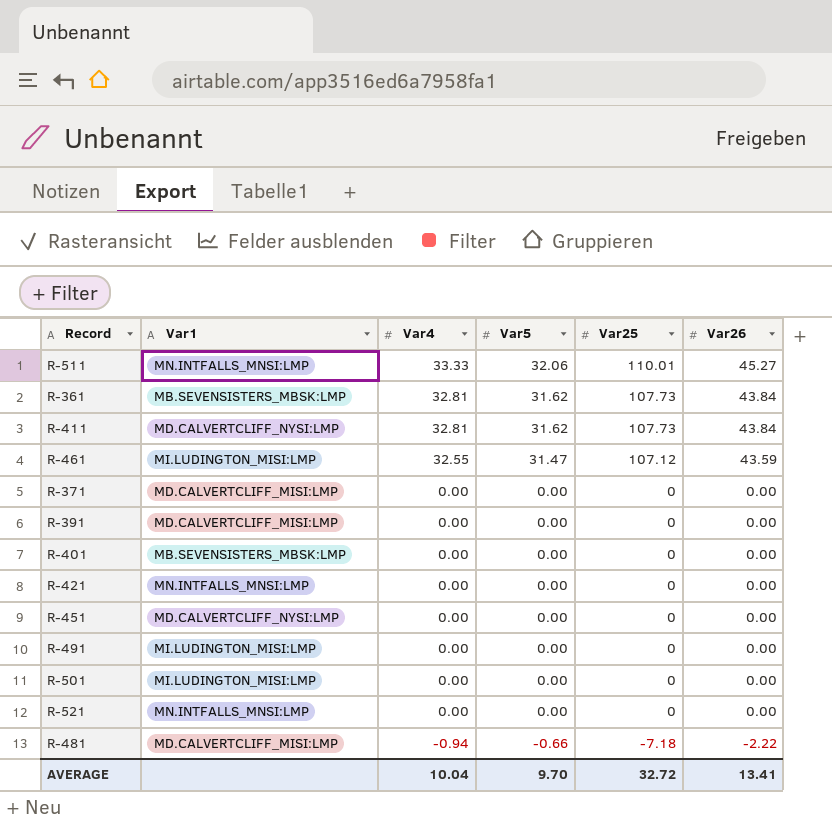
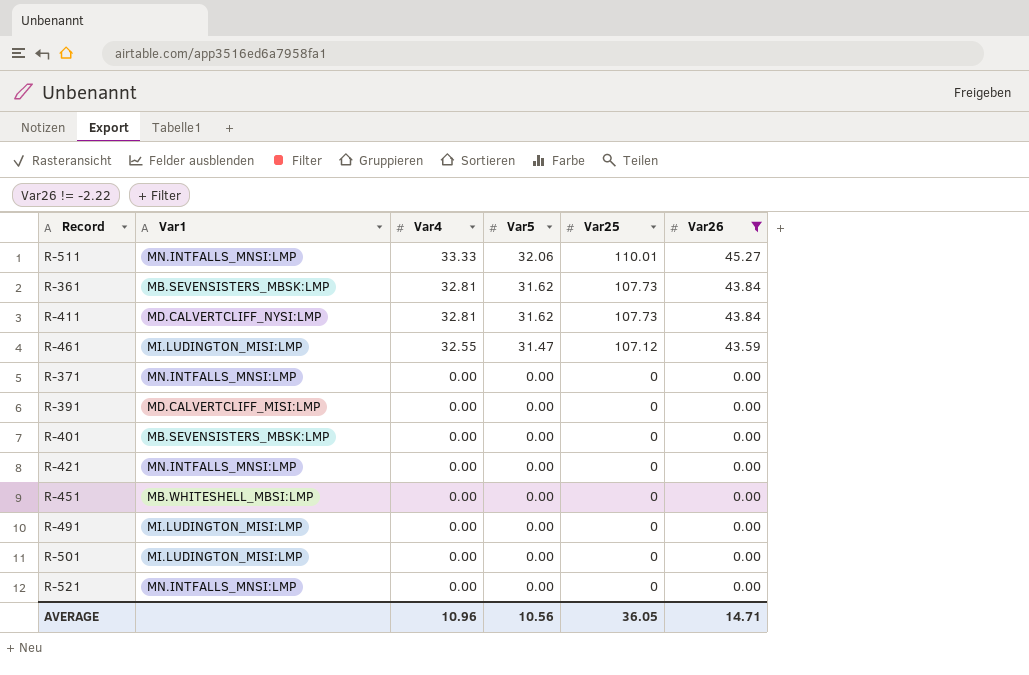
filter: none -> Var26 != -2.22
R-371 | Var1: MD.CALVERTCLIFF_MISI:LMP -> MN.INTFALLS_MNSI:LMP
R-451 | Var1: MD.CALVERTCLIFF_NYSI:LMP -> MB.WHITESHELL_MBSI:LMP
AVERAGE | Var4: 10.04 -> 10.96
AVERAGE | Var5: 9.70 -> 10.56
AVERAGE | Var25: 32.72 -> 36.05
AVERAGE | Var26: 13.41 -> 14.71

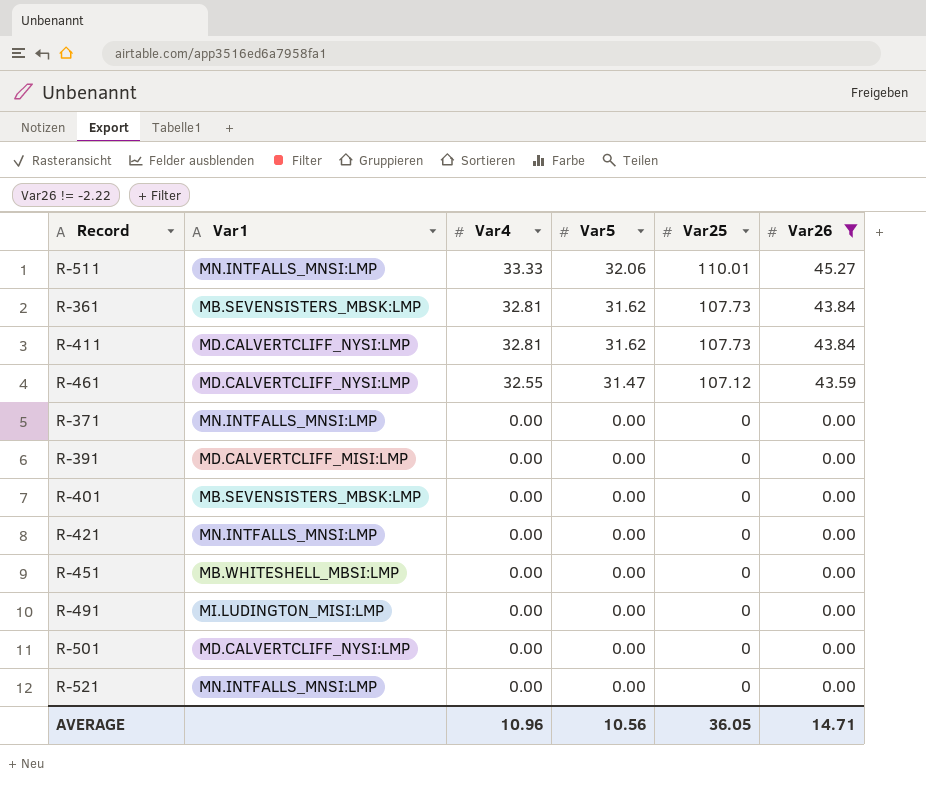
R-461 | Var1: MI.LUDINGTON_MISI:LMP -> MD.CALVERTCLIFF_NYSI:LMP
R-501 | Var1: MI.LUDINGTON_MISI:LMP -> MD.CALVERTCLIFF_NYSI:LMP

